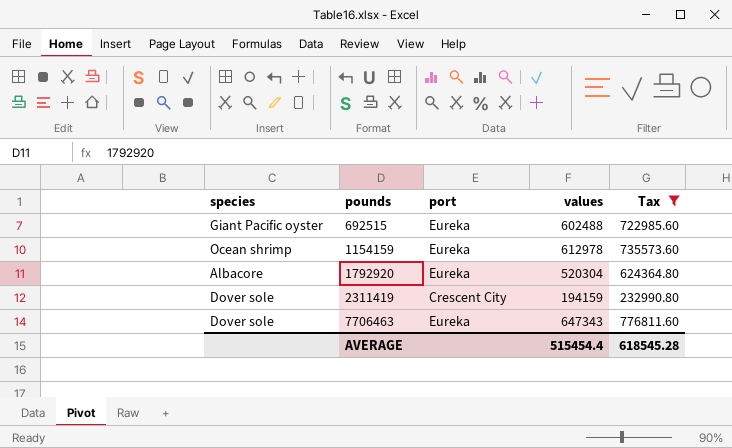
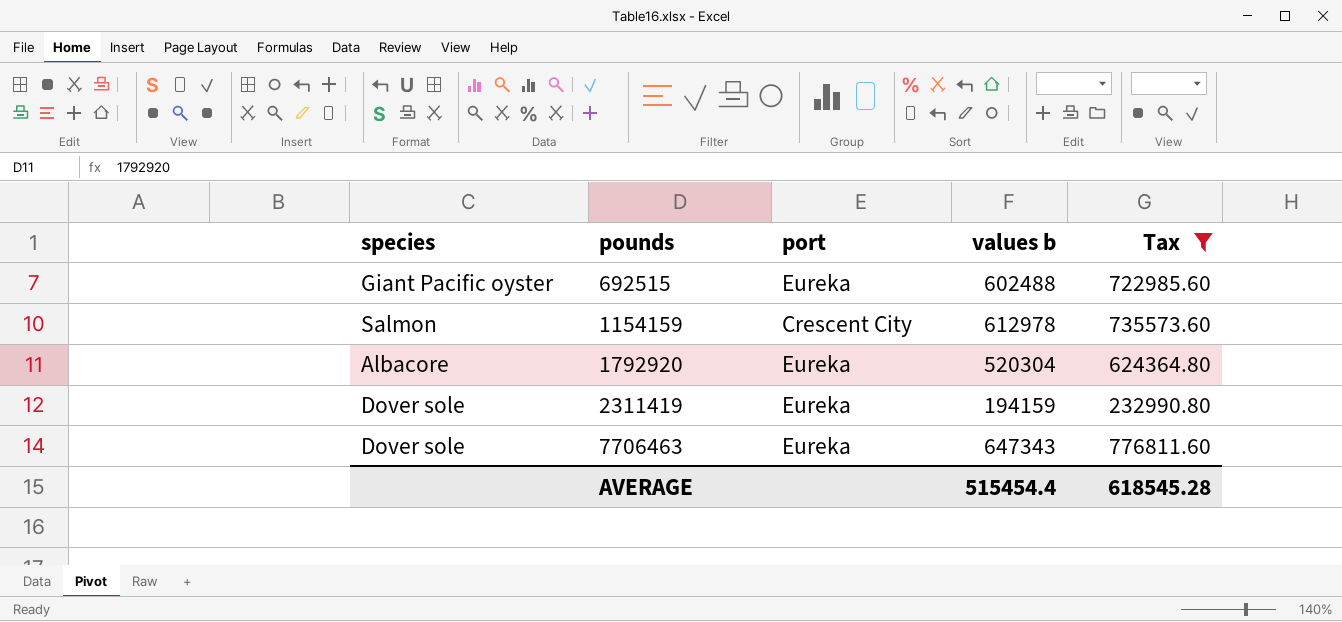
column name: values -> values b
1154159 | species: Ocean shrimp -> Salmon
1154159 | port: Eureka -> Crescent City
2311419 | port: Crescent City -> Eureka

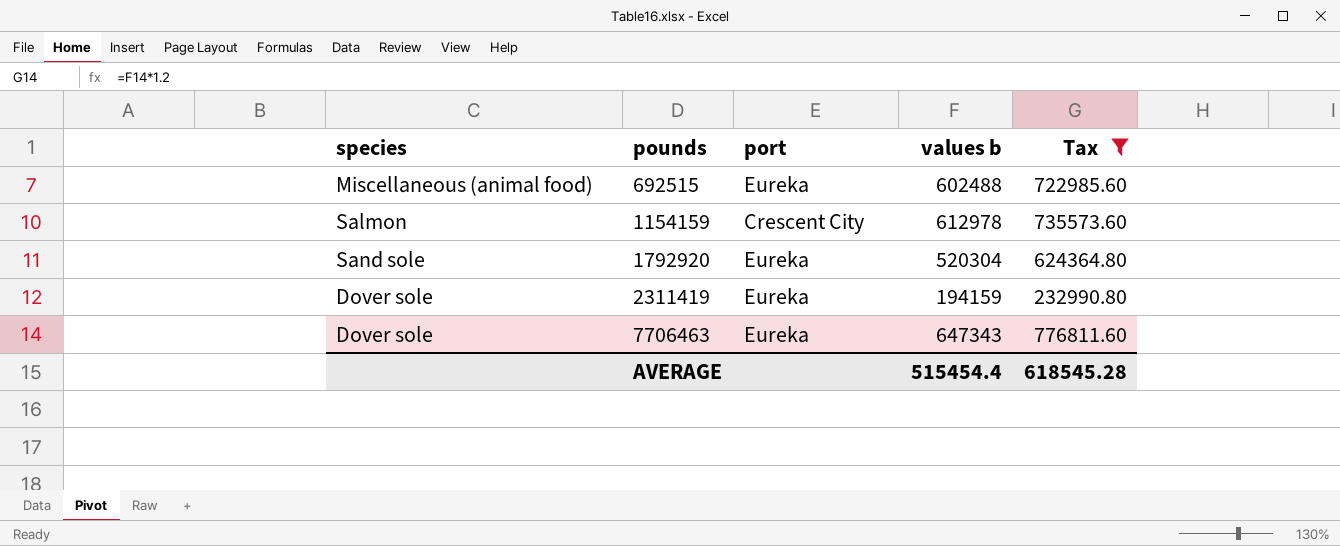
692515 | species: Giant Pacific oyster -> Miscellaneous (animal food)
1792920 | species: Albacore -> Sand sole

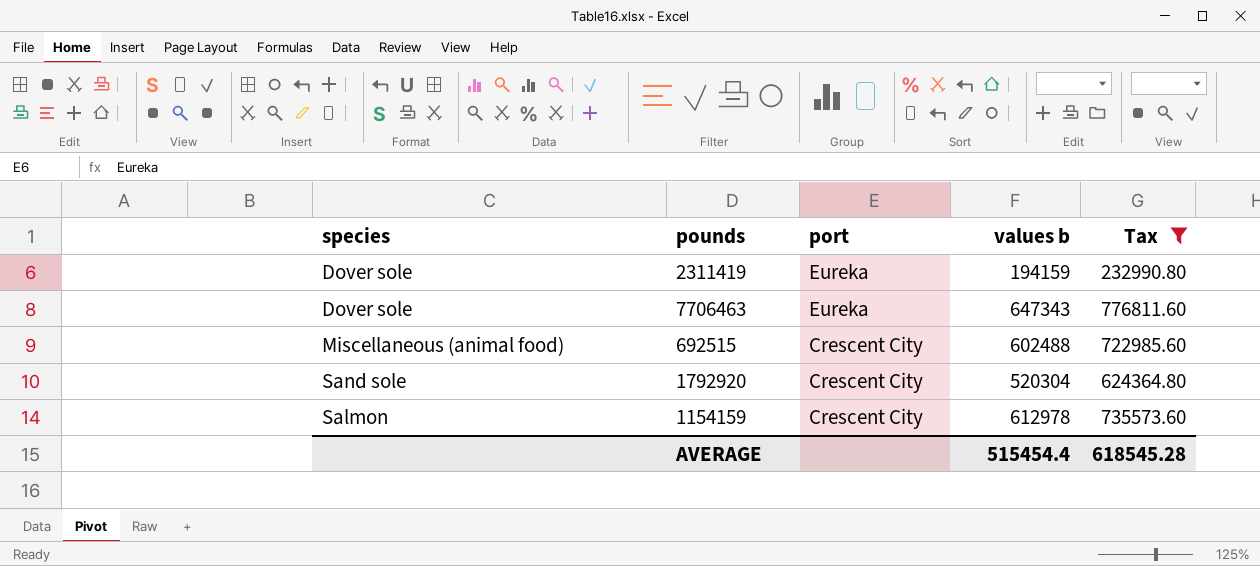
row order: pounds ascending -> port descending
692515 | port: Eureka -> Crescent City
1792920 | port: Eureka -> Crescent City

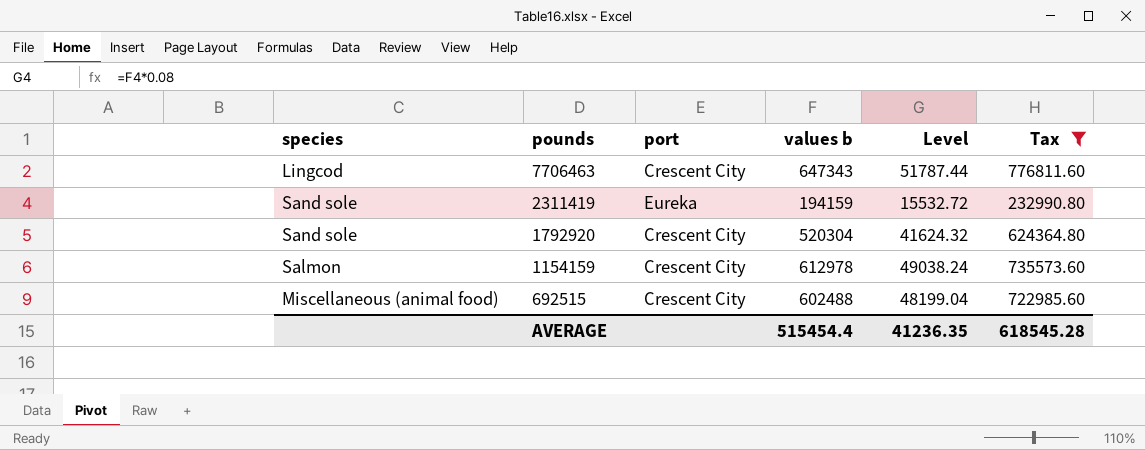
row order: port descending -> pounds descending
column Level | formula: none -> [values b] * 0.08
7706463 | species: Dover sole -> Lingcod
7706463 | port: Eureka -> Crescent City
2311419 | species: Dover sole -> Sand sole

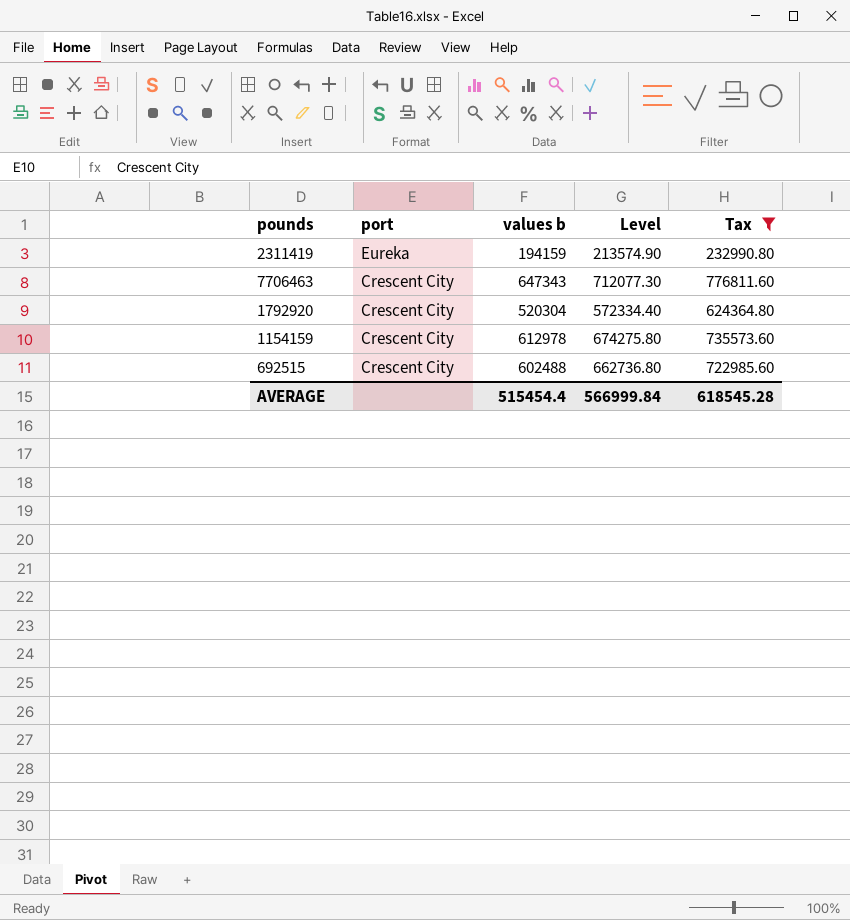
row order: pounds descending -> port descending
column species | position: 1 -> none
column Level | formula: [values b] * 0.08 -> [values b] * 1.1
AVERAGE | Level: 41236.35 -> 566999.84

